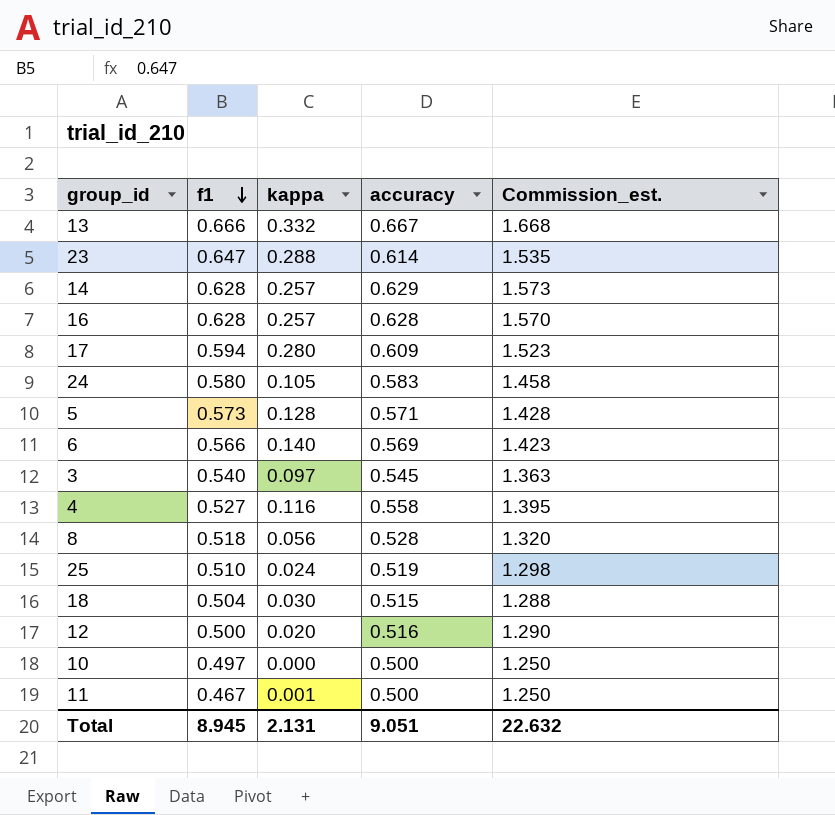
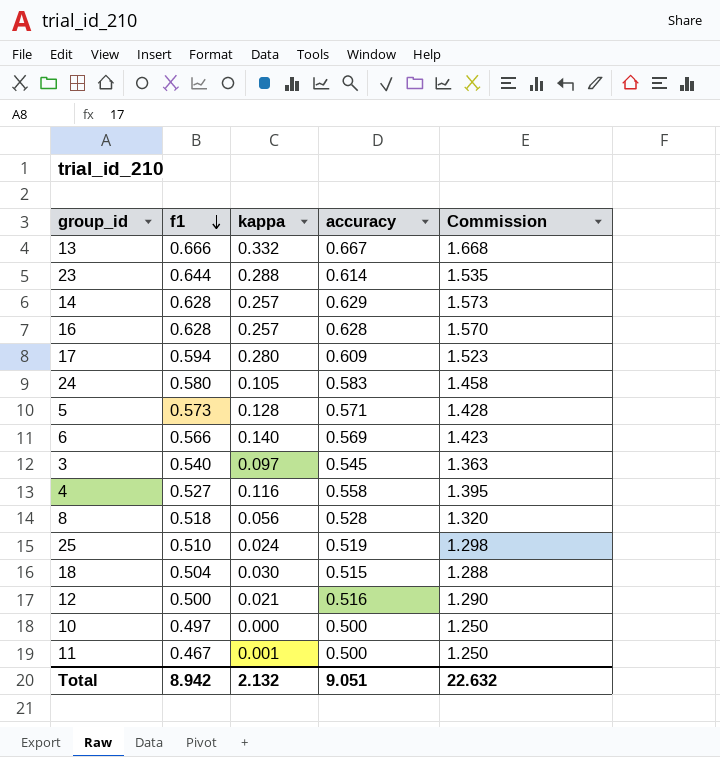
column name: Commission_est. -> Commission
23 | f1: 0.647 -> 0.644
12 | kappa: 0.020 -> 0.021
Total | f1: 8.945 -> 8.942
Total | kappa: 2.131 -> 2.132

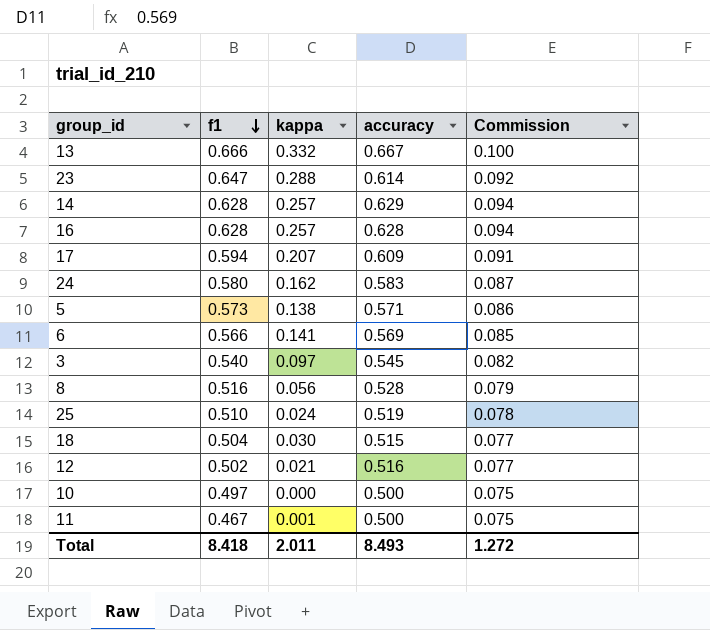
column Commission | formula: [accuracy] * 2.5 -> [accuracy] * 0.15
row 4: 0.527 | 0.116 | 0.558 | 1.395 -> none
23 | f1: 0.644 -> 0.647
17 | kappa: 0.280 -> 0.207
24 | kappa: 0.105 -> 0.162
5 | kappa: 0.128 -> 0.138
6 | kappa: 0.140 -> 0.141
8 | f1: 0.518 -> 0.516
12 | f1: 0.500 -> 0.502
Total | f1: 8.942 -> 8.418
Total | kappa: 2.132 -> 2.011
Total | accuracy: 9.051 -> 8.493
Total | Commission: 22.632 -> 1.272

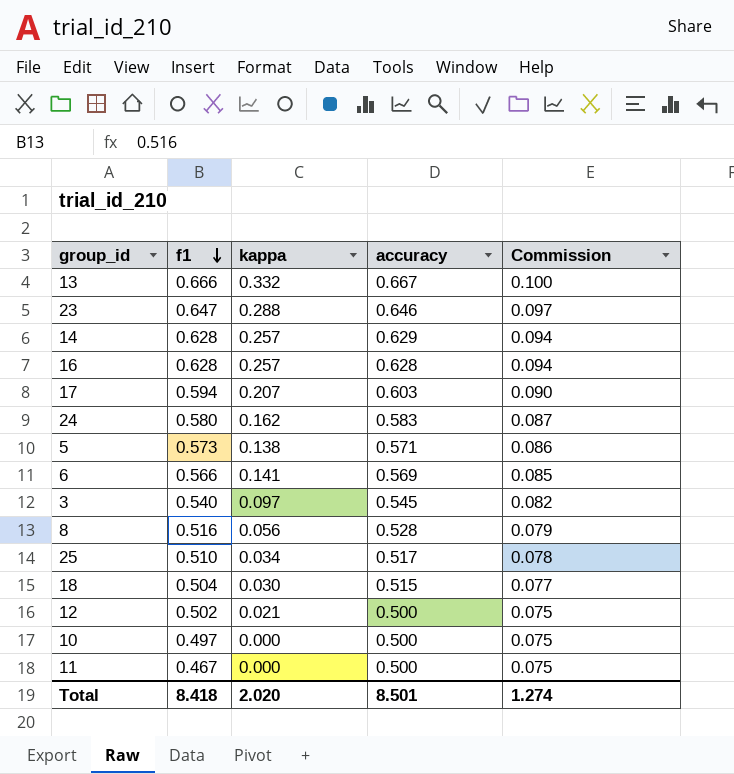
23 | accuracy: 0.614 -> 0.646
23 | Commission: 0.092 -> 0.097
17 | accuracy: 0.609 -> 0.603
17 | Commission: 0.091 -> 0.090
25 | kappa: 0.024 -> 0.034
25 | accuracy: 0.519 -> 0.517
12 | accuracy: 0.516 -> 0.500
12 | Commission: 0.077 -> 0.075
11 | kappa: 0.001 -> 0.000
Total | kappa: 2.011 -> 2.020
Total | accuracy: 8.493 -> 8.501
Total | Commission: 1.272 -> 1.274

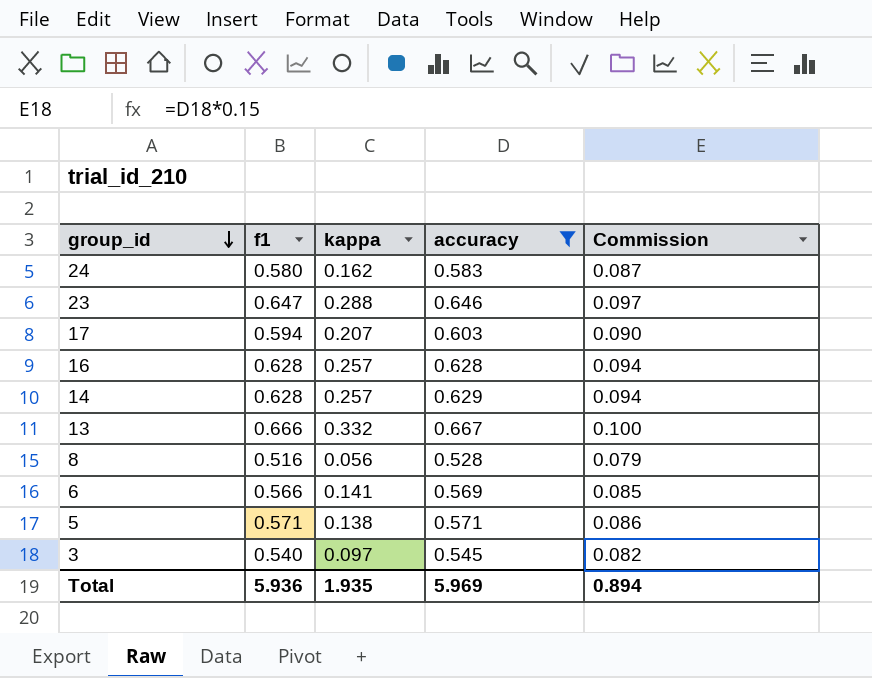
filter: none -> accuracy >= 0.528
row order: f1 descending -> group_id descending
5 | f1: 0.573 -> 0.571
Total | f1: 8.418 -> 5.936
Total | kappa: 2.020 -> 1.935
Total | accuracy: 8.501 -> 5.969
Total | Commission: 1.274 -> 0.894

